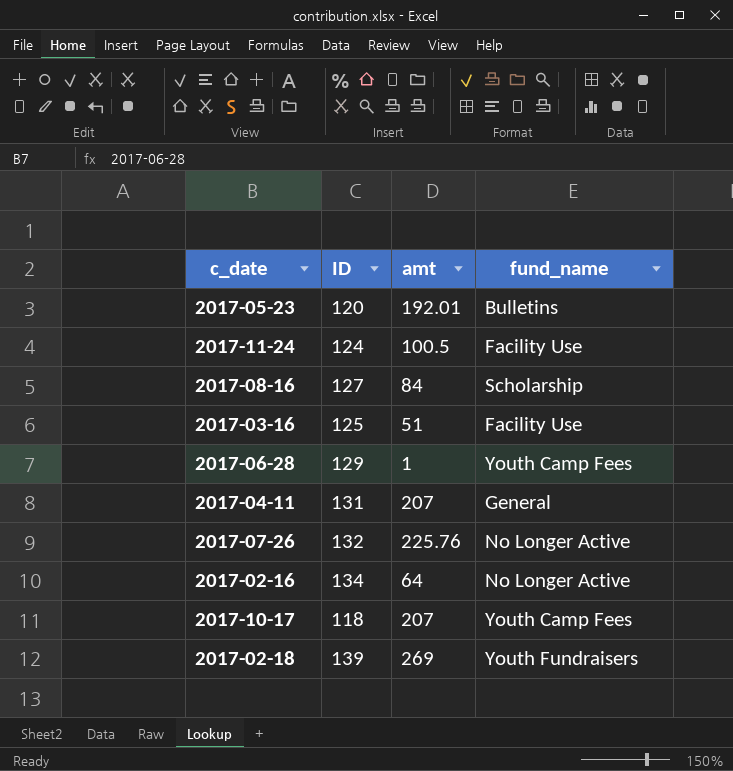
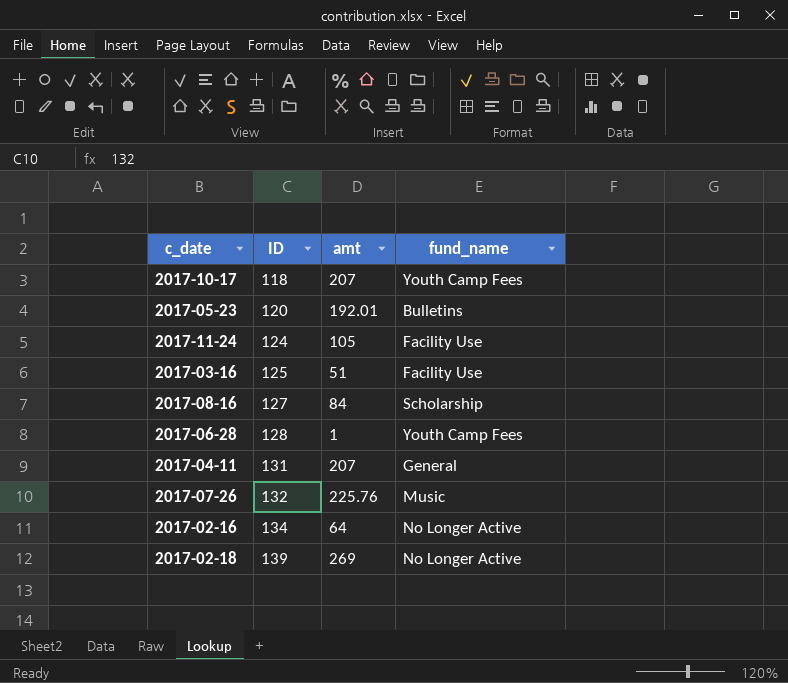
row order: none -> ID ascending
2017-11-24 | amt: 100.5 -> 105
2017-06-28 | ID: 129 -> 128
2017-07-26 | fund_name: No Longer Active -> Music
2017-02-18 | fund_name: Youth Fundraisers -> No Longer Active

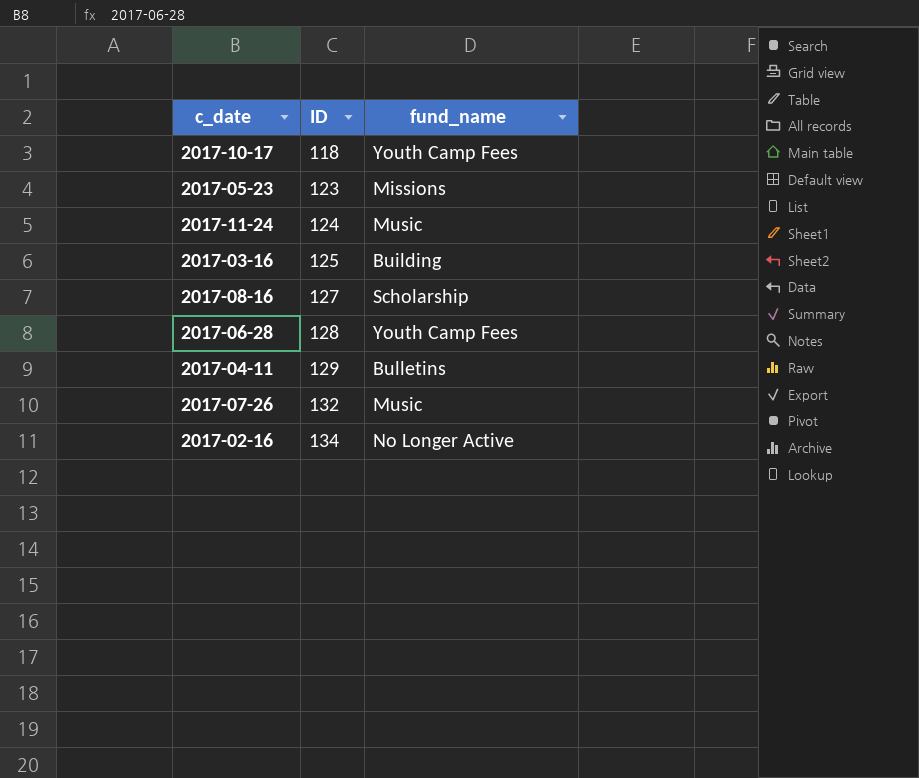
column amt | position: 3 -> none
row 2017-02-18: 139 | 269 | No Longer Active -> none
2017-05-23 | ID: 120 -> 123
2017-05-23 | fund_name: Bulletins -> Missions
2017-11-24 | fund_name: Facility Use -> Music
2017-03-16 | fund_name: Facility Use -> Building
2017-04-11 | ID: 131 -> 129
2017-04-11 | fund_name: General -> Bulletins

